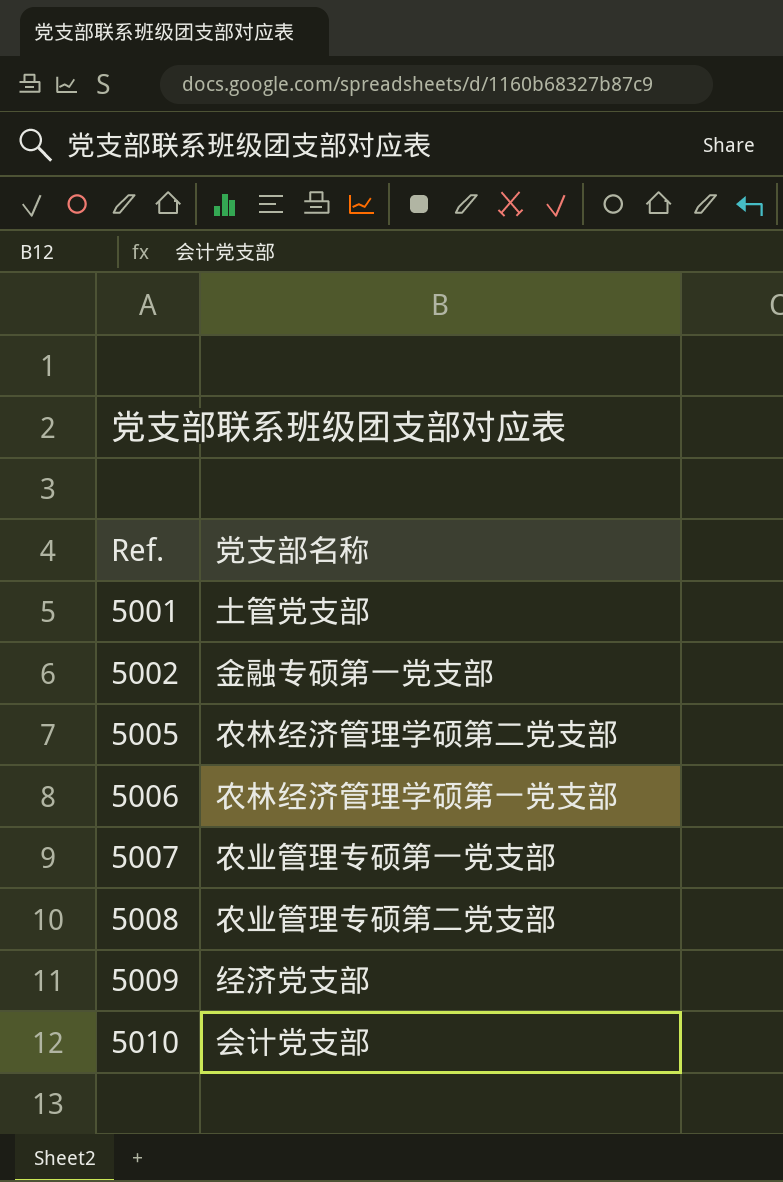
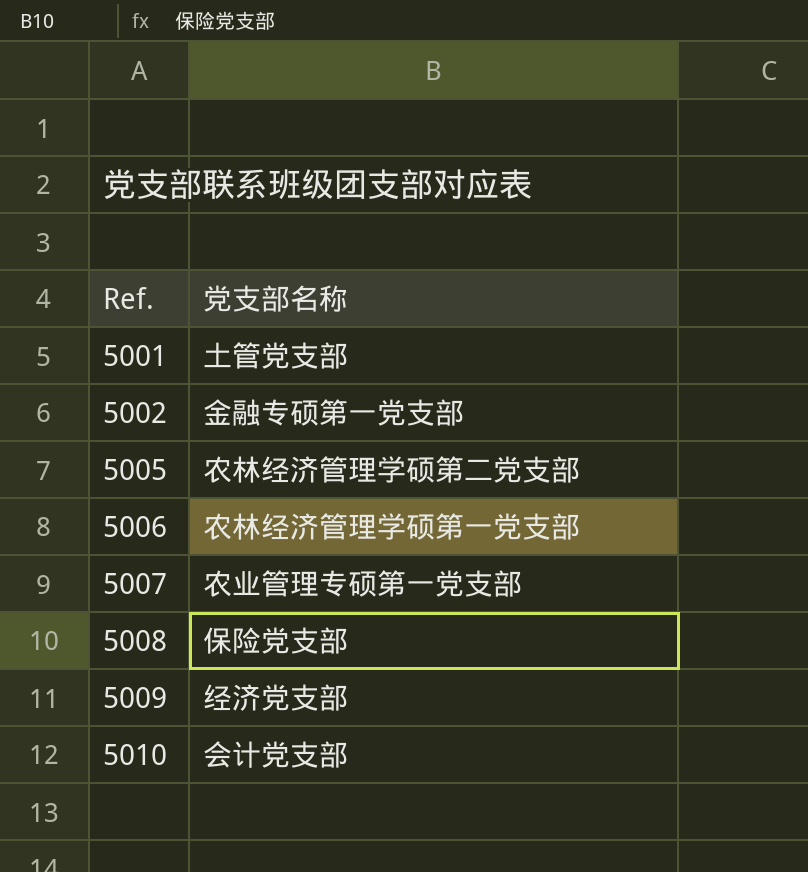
5008 | 党支部名称: 农业管理专硕第二党支部 -> 保险党支部

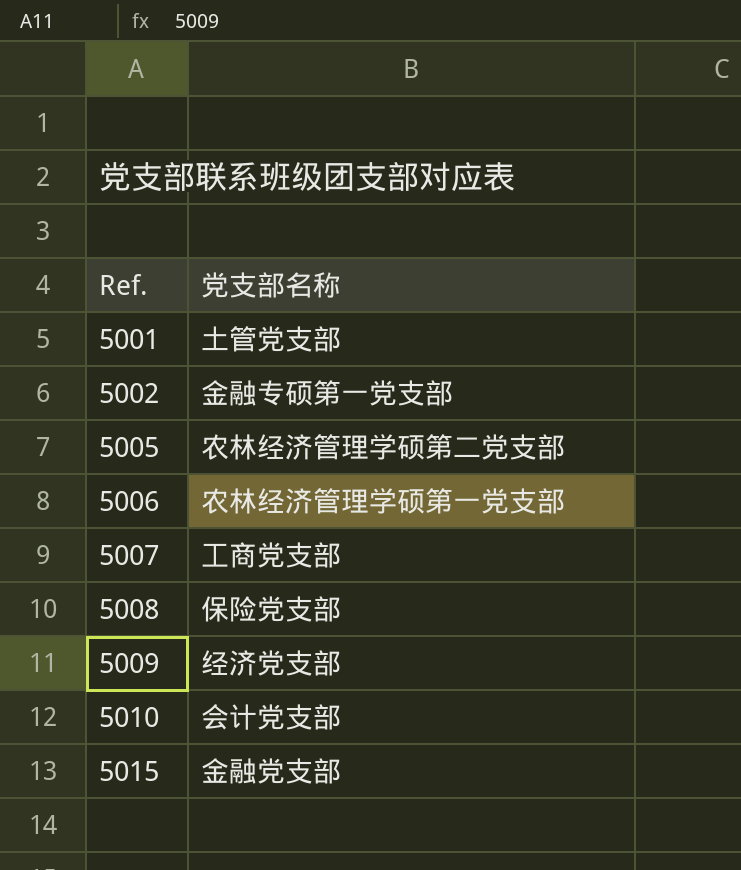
5007 | 党支部名称: 农业管理专硕第一党支部 -> 工商党支部
row 5015: none -> 金融党支部

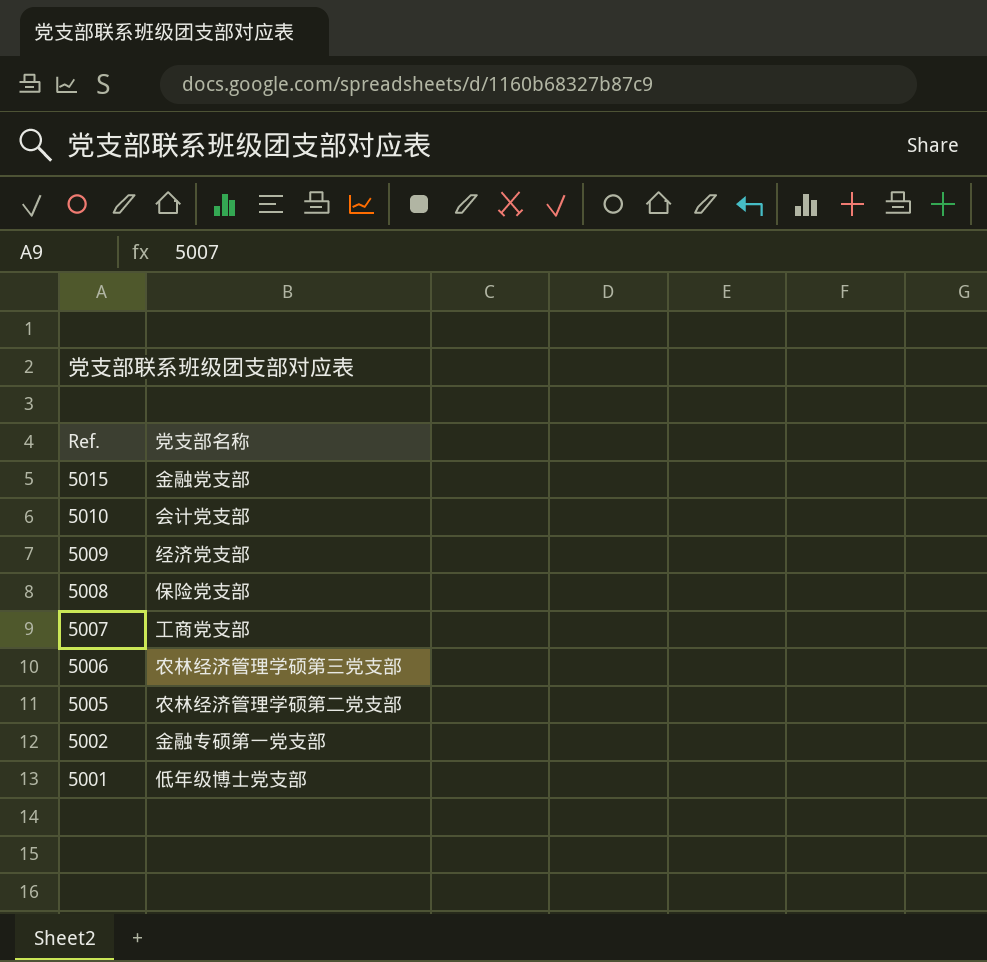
row order: Ref. ascending -> Ref. descending
5006 | 党支部名称: 农林经济管理学硕第一党支部 -> 农林经济管理学硕第三党支部
5001 | 党支部名称: 土管党支部 -> 低年级博士党支部

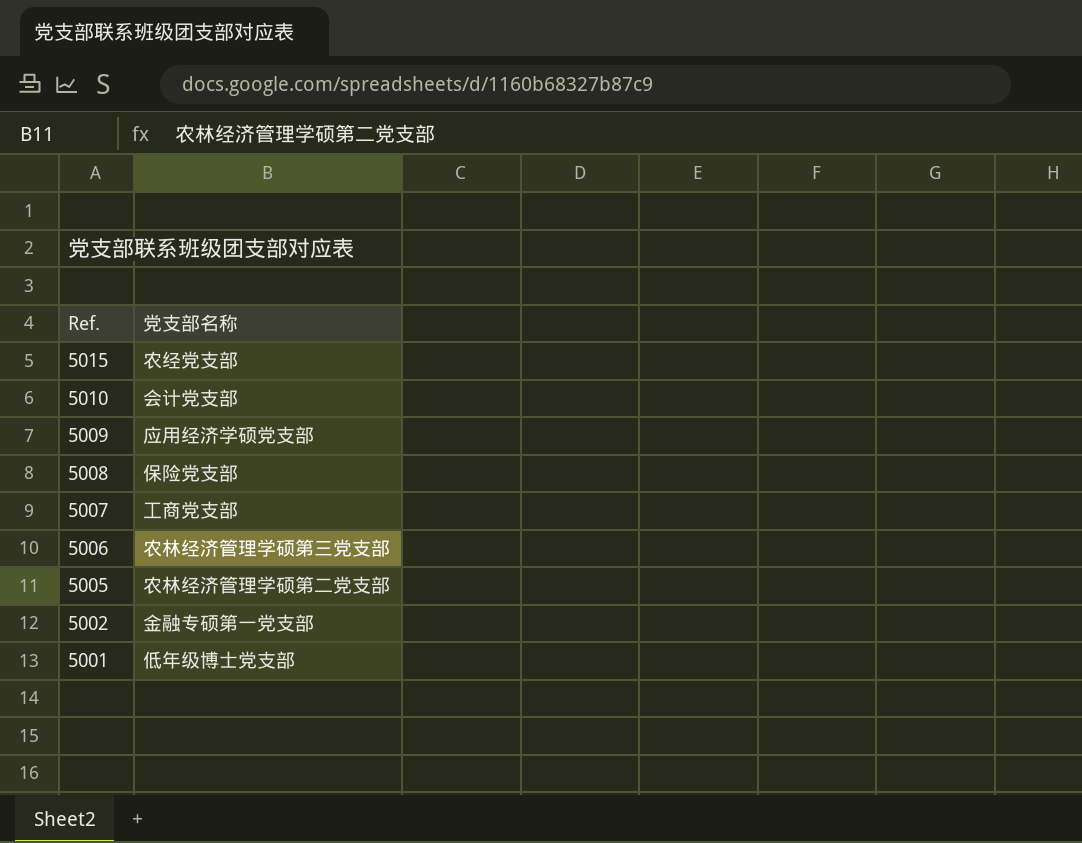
5015 | 党支部名称: 金融党支部 -> 农经党支部
5009 | 党支部名称: 经济党支部 -> 应用经济学硕党支部

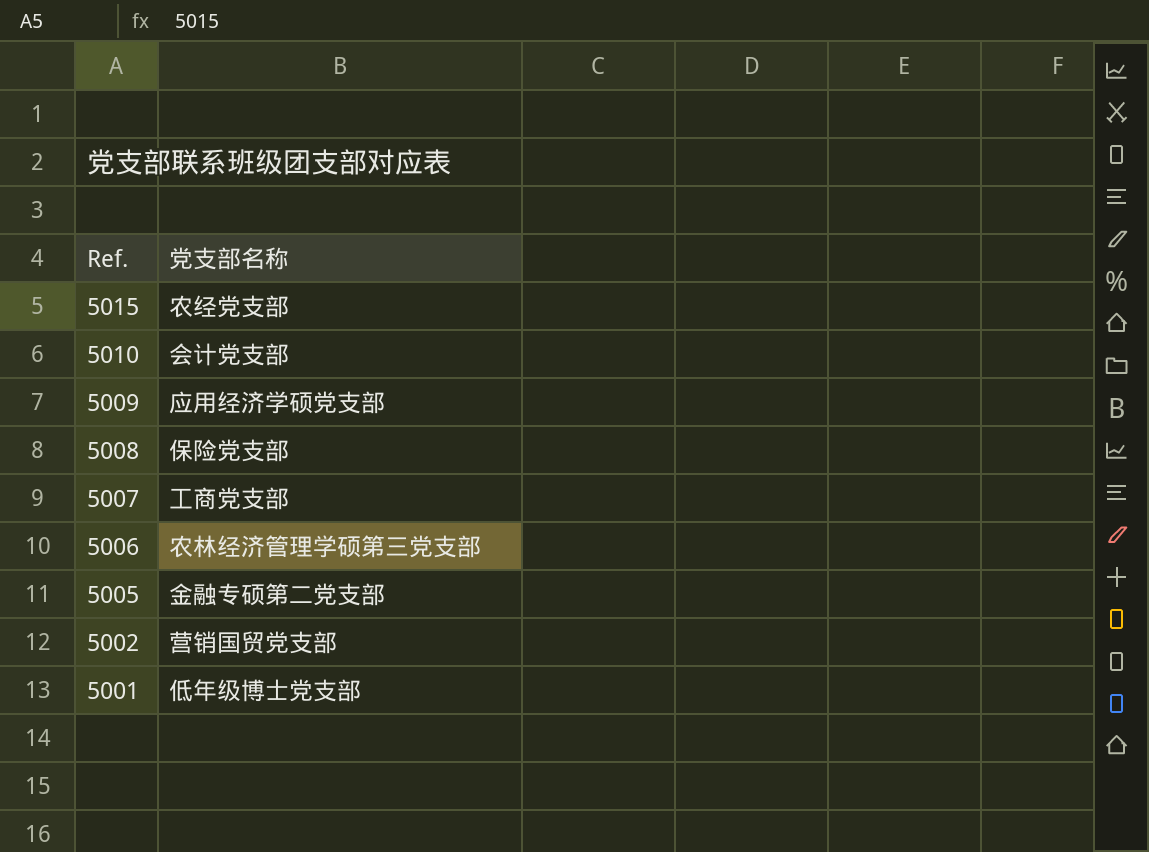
5005 | 党支部名称: 农林经济管理学硕第二党支部 -> 金融专硕第二党支部
5002 | 党支部名称: 金融专硕第一党支部 -> 营销国贸党支部

